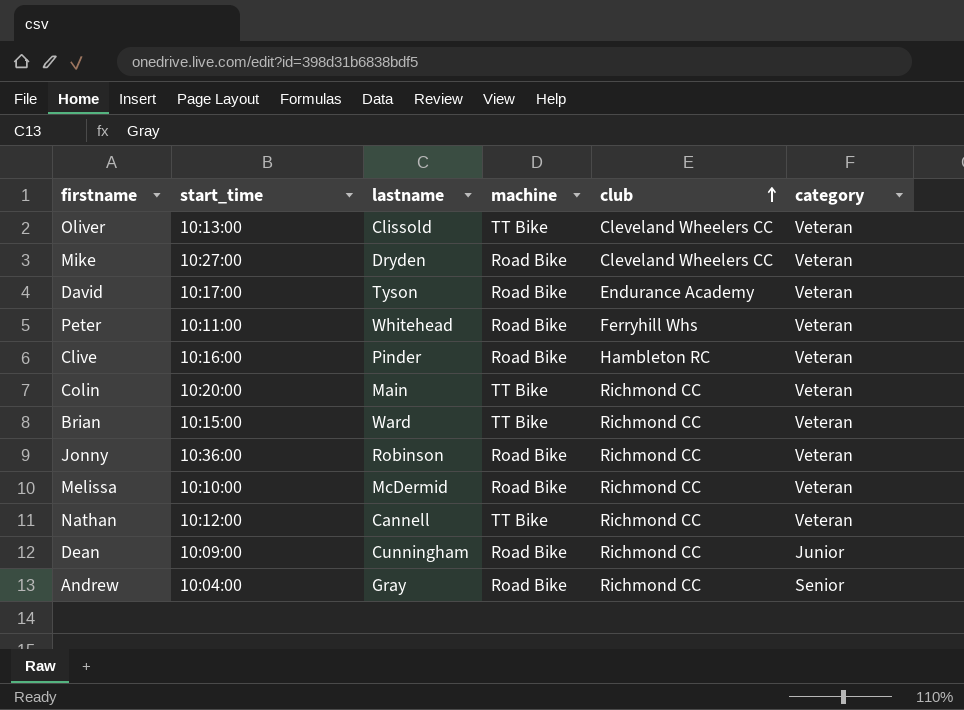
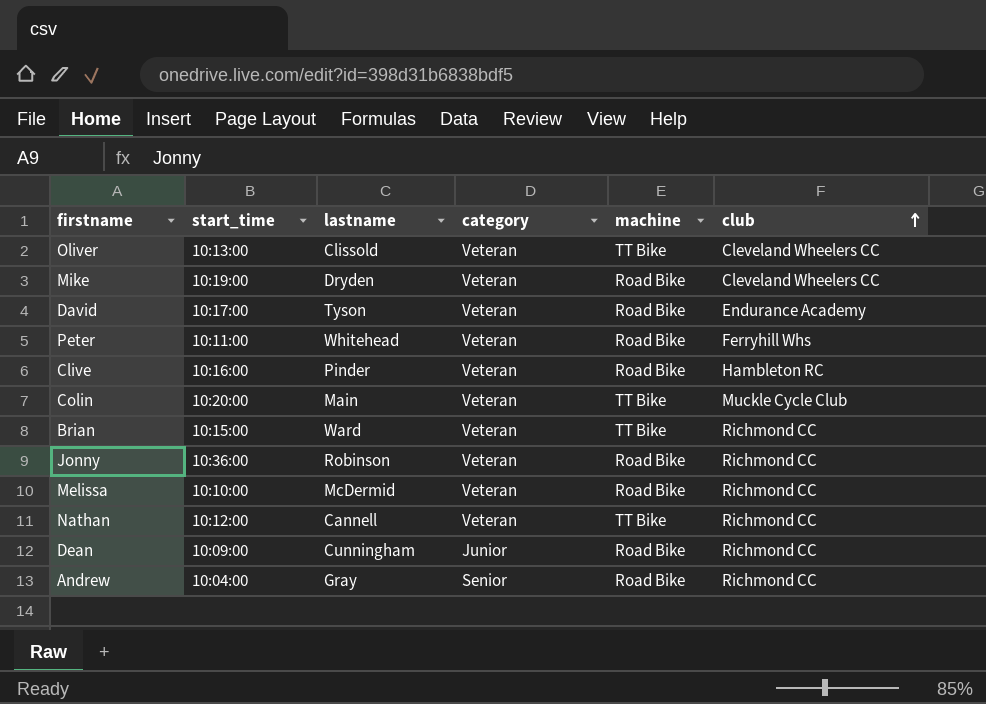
column category | position: 6 -> 4
Mike | start_time: 10:27:00 -> 10:19:00
Colin | club: Richmond CC -> Muckle Cycle Club

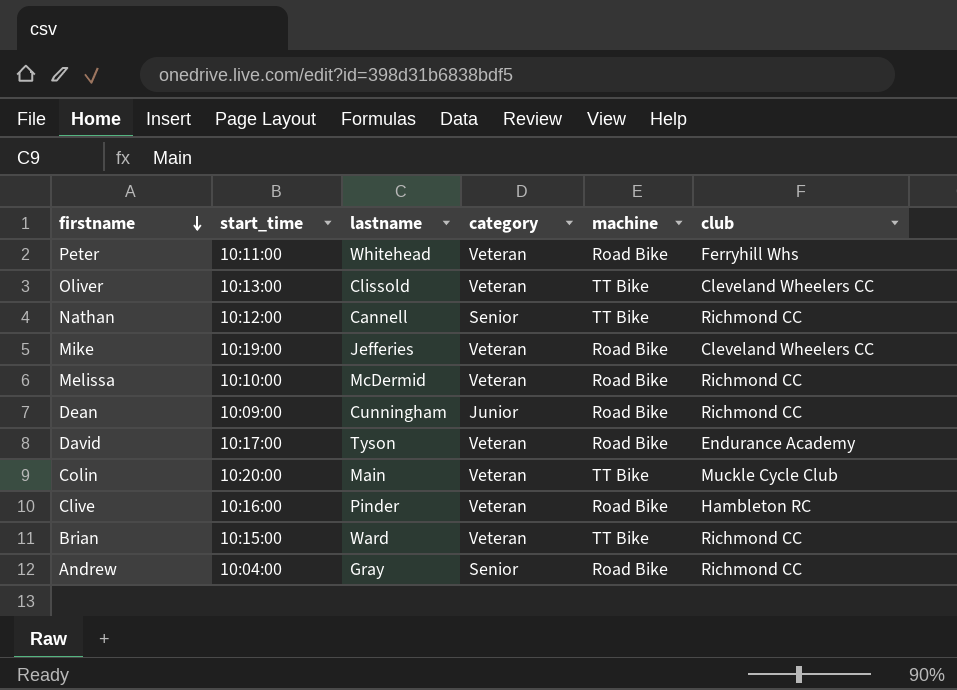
row order: club ascending -> firstname descending
row Jonny: 10:36:00 | Robinson | Veteran | Road Bike | Richmond CC -> none
Nathan | category: Veteran -> Senior
Mike | lastname: Dryden -> Jefferies

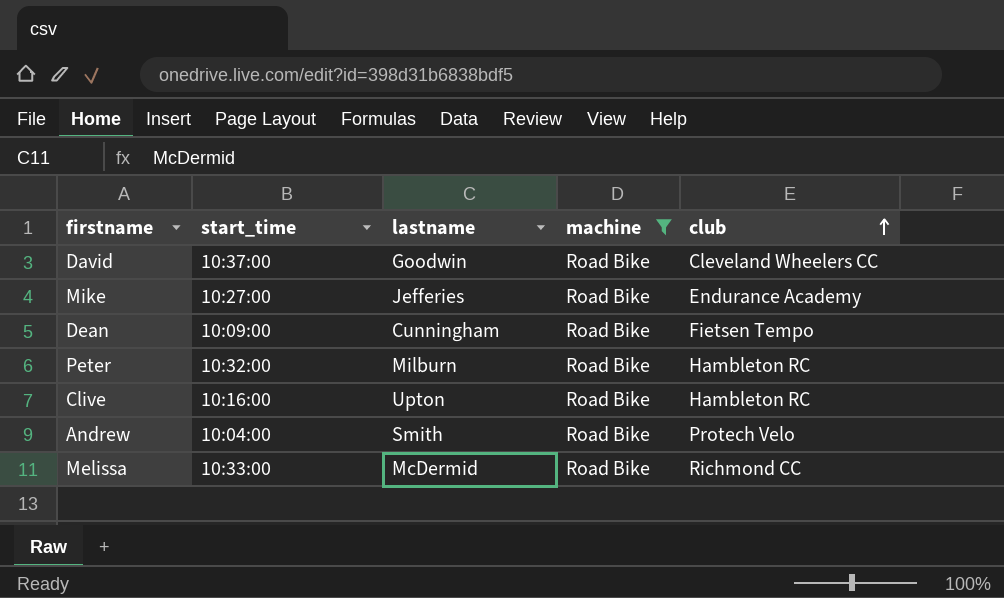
filter: none -> machine = Road Bike
row order: firstname descending -> club ascending
column category | position: 4 -> none
David | start_time: 10:17:00 -> 10:37:00
David | lastname: Tyson -> Goodwin
David | club: Endurance Academy -> Cleveland Wheelers CC
Mike | start_time: 10:19:00 -> 10:27:00
Mike | club: Cleveland Wheelers CC -> Endurance Academy
Dean | club: Richmond CC -> Fietsen Tempo
Peter | start_time: 10:11:00 -> 10:32:00
Peter | lastname: Whitehead -> Milburn
Peter | club: Ferryhill Whs -> Hambleton RC
Clive | lastname: Pinder -> Upton
Andrew | lastname: Gray -> Smith
Andrew | club: Richmond CC -> Protech Velo
Melissa | start_time: 10:10:00 -> 10:33:00

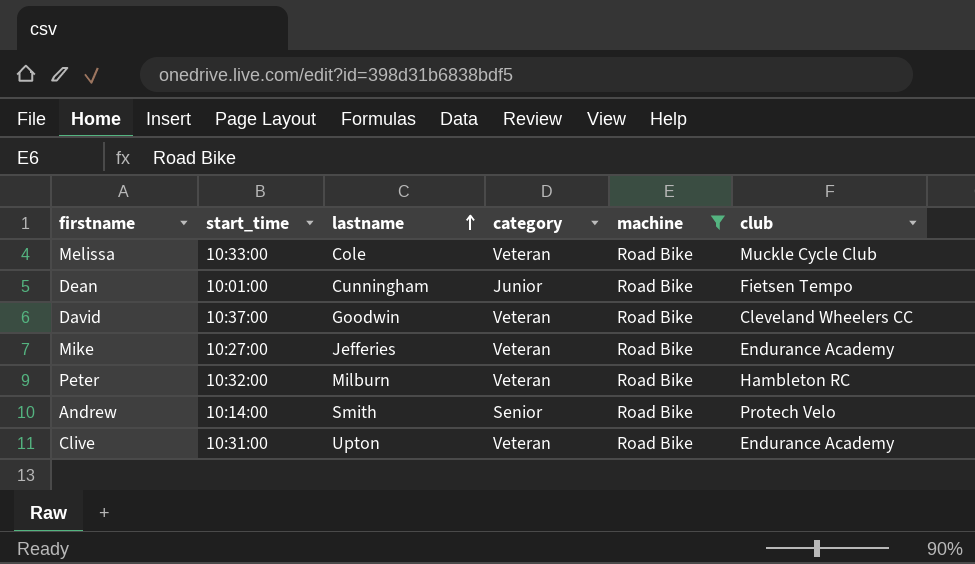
row order: club ascending -> lastname ascending
column category | position: none -> 4
Melissa | lastname: McDermid -> Cole
Melissa | club: Richmond CC -> Muckle Cycle Club
Dean | start_time: 10:09:00 -> 10:01:00
Andrew | start_time: 10:04:00 -> 10:14:00
Clive | start_time: 10:16:00 -> 10:31:00
Clive | club: Hambleton RC -> Endurance Academy

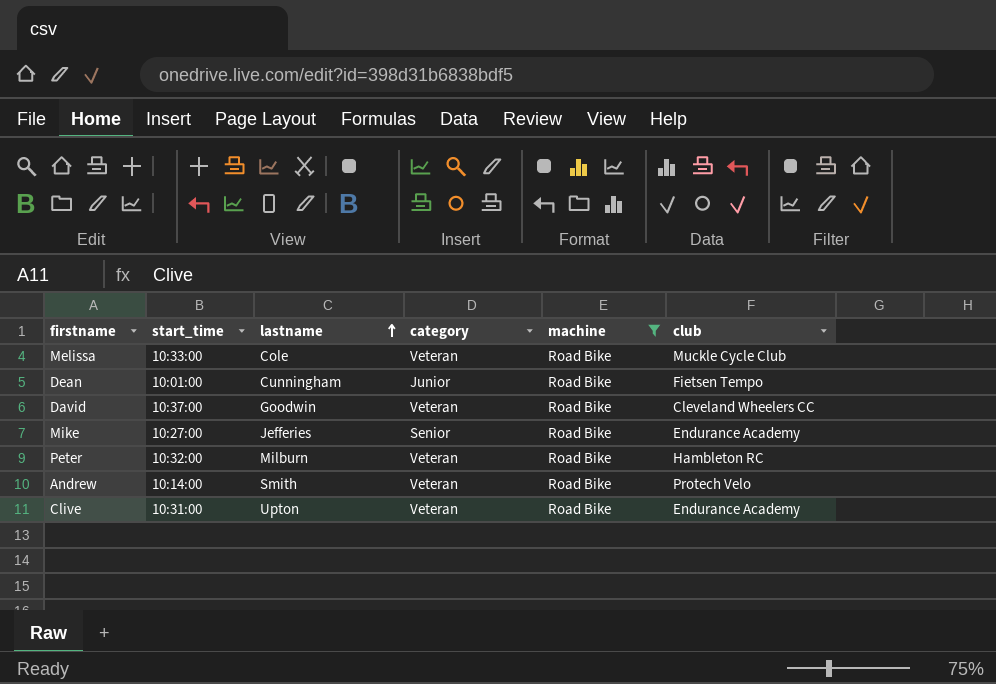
Mike | category: Veteran -> Senior
Andrew | category: Senior -> Veteran

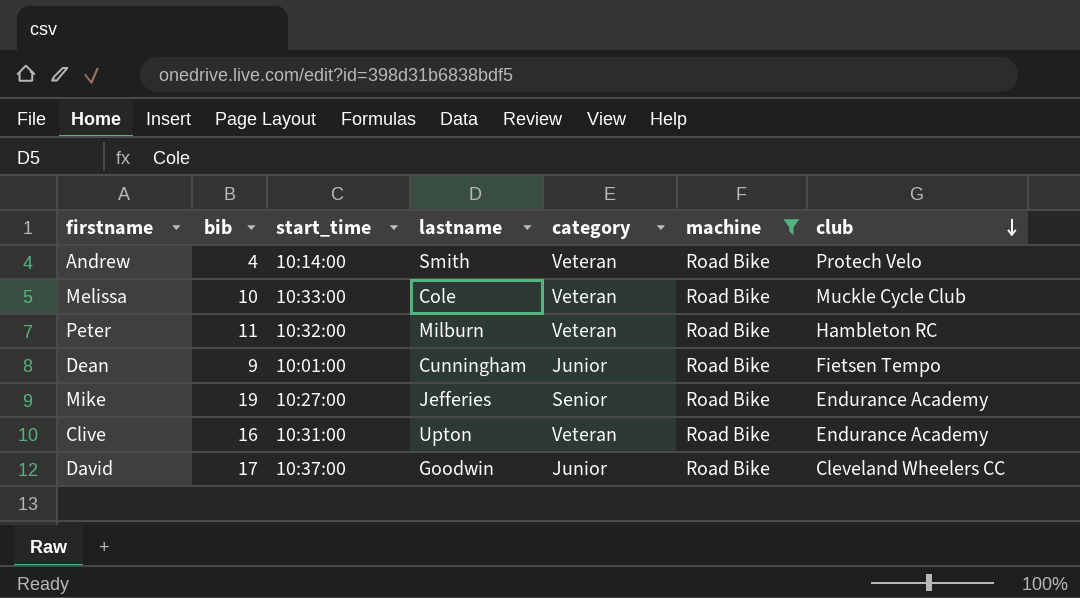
row order: lastname ascending -> club descending
column bib | position: none -> 2
David | category: Veteran -> Junior

